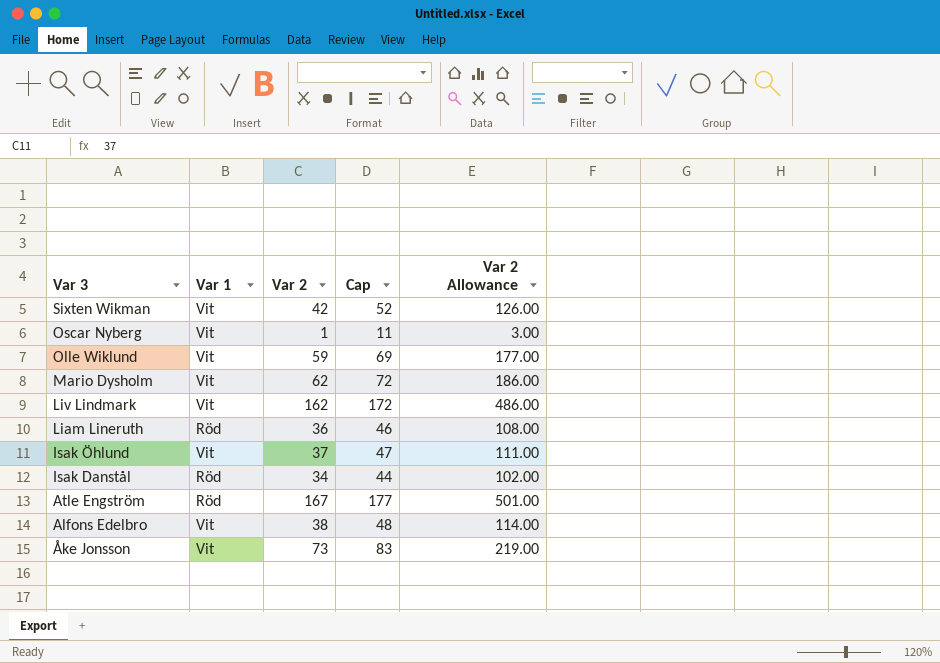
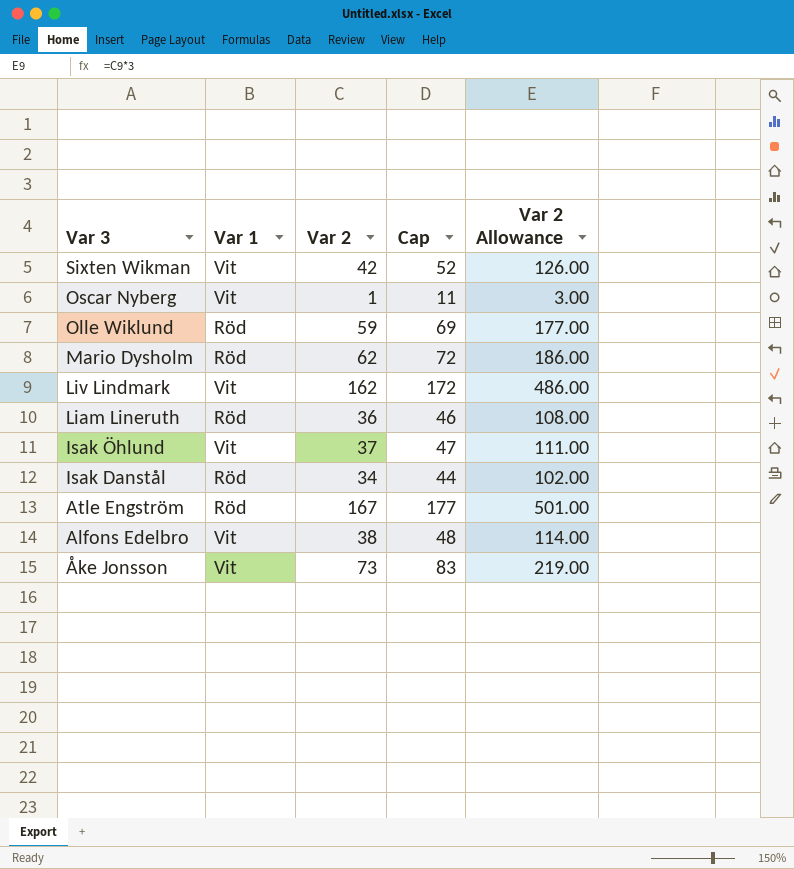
Olle Wiklund | Var 1: Vit -> Röd
Mario Dysholm | Var 1: Vit -> Röd

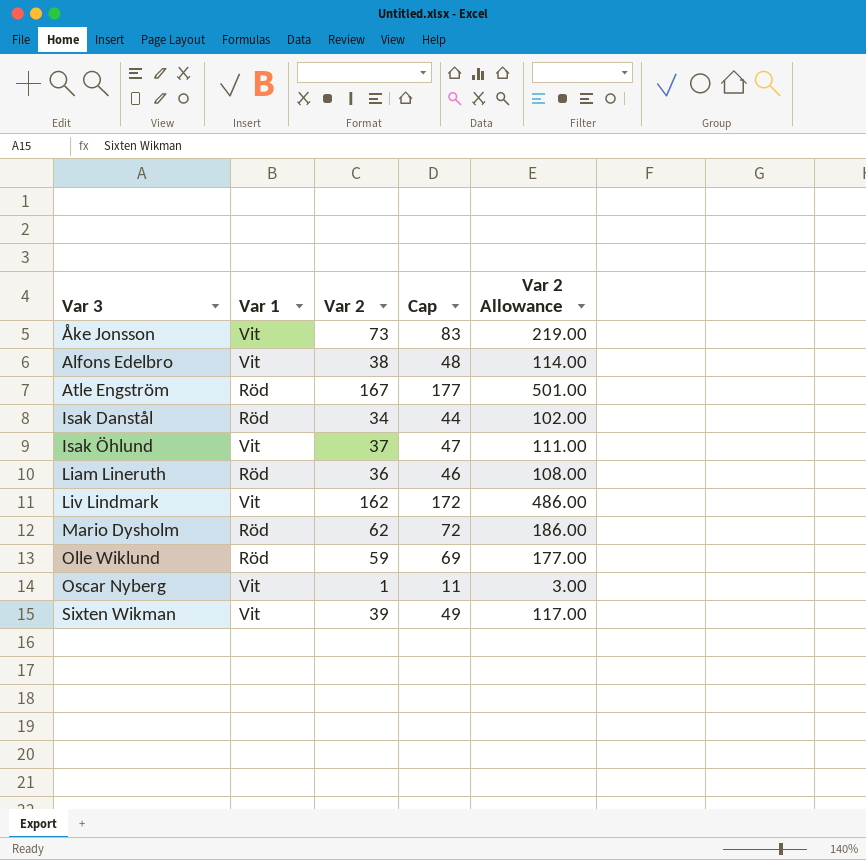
row order: Var 3 descending -> Var 3 ascending
Sixten Wikman | Var 2: 42 -> 39
Sixten Wikman | Cap: 52 -> 49
Sixten Wikman | Var 2 Allowance: 126.00 -> 117.00

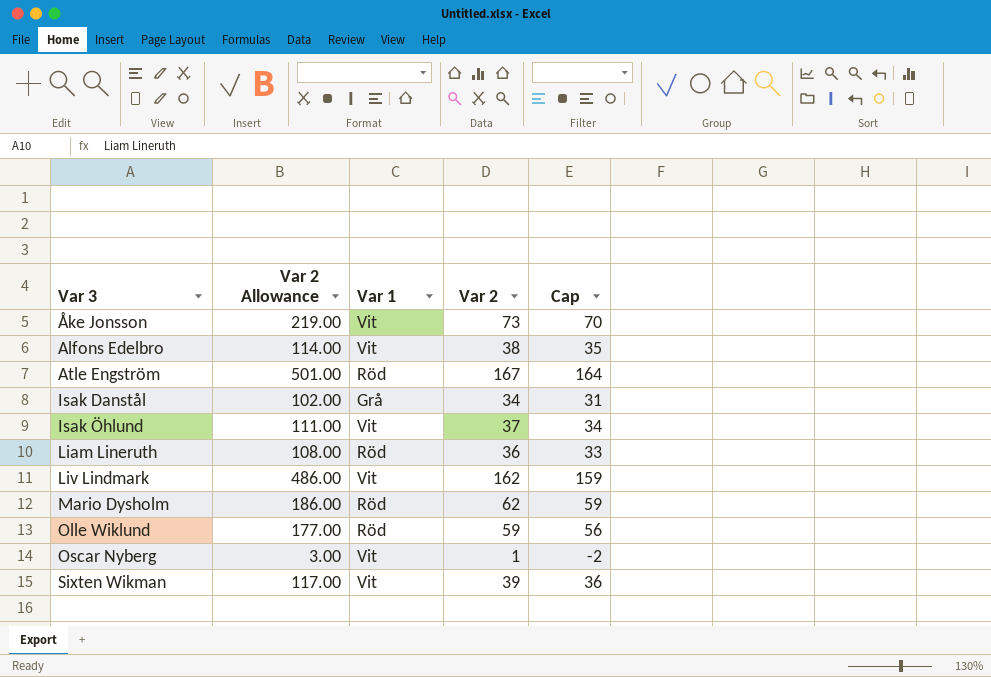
column Var 2 Allowance | position: 5 -> 2
column Cap | formula: [Var 2] + 10 -> [Var 2] - 3
Isak Danstål | Var 1: Röd -> Grå

